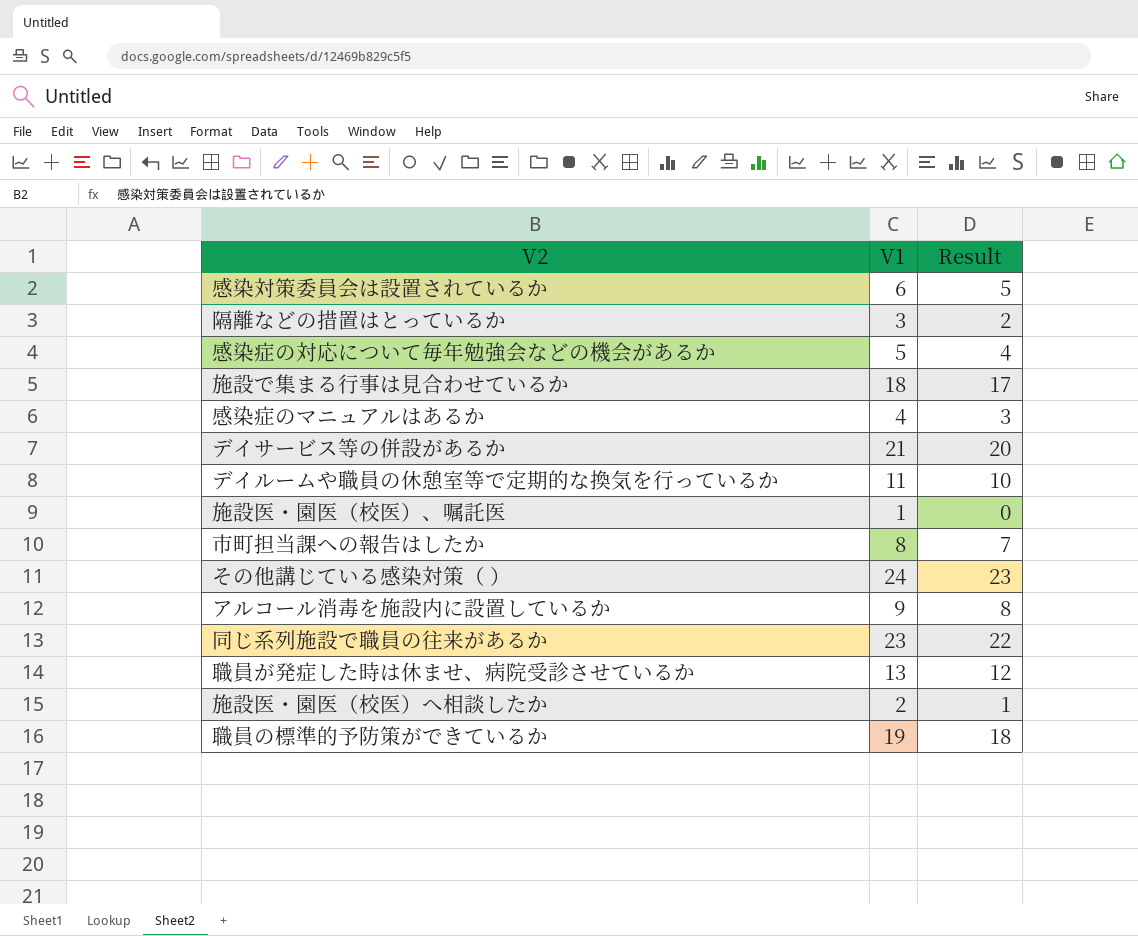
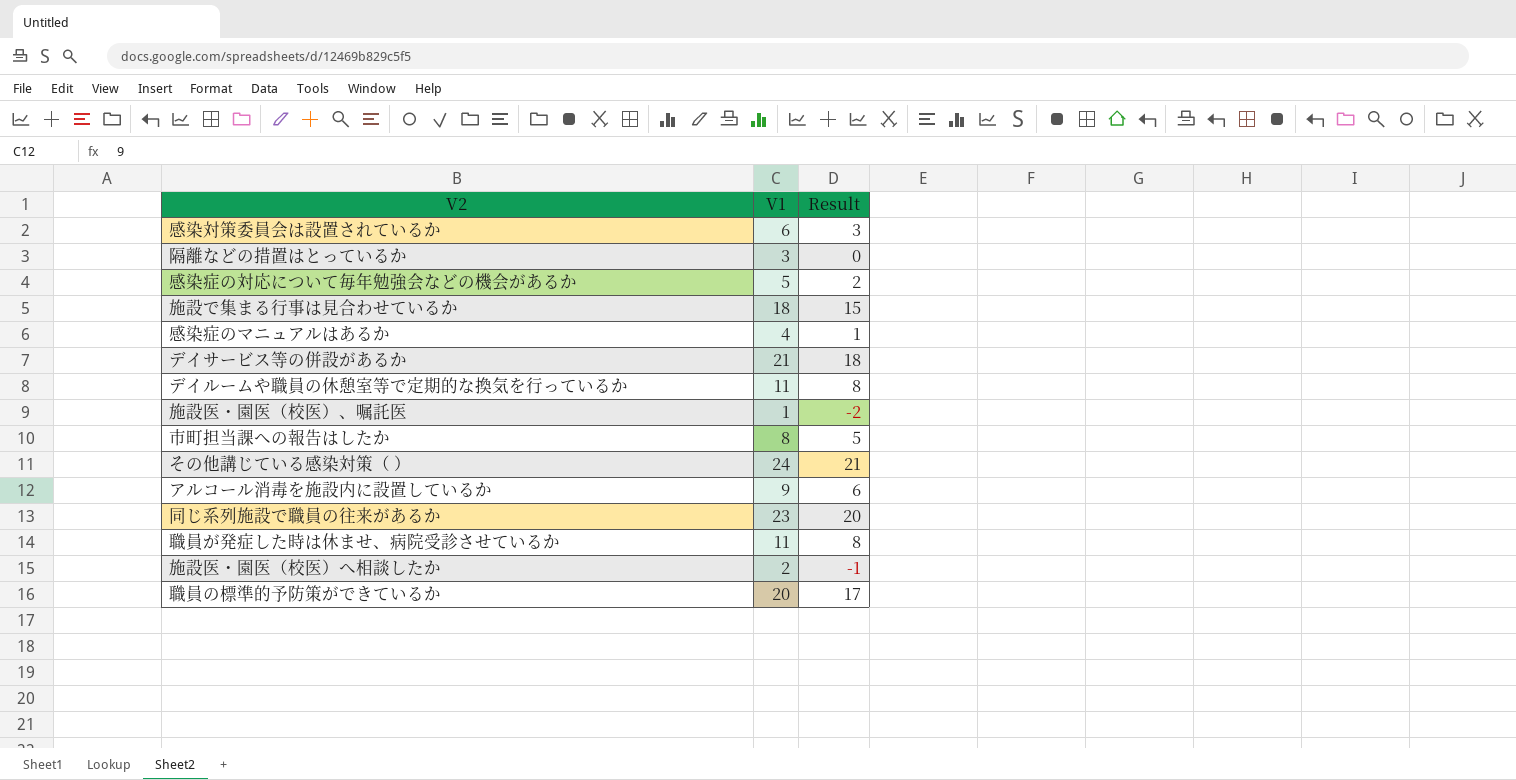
column Result | formula: [V1] - 1 -> [V1] - 3
職員が発症した時は休ませ、病院受診させているか | V1: 13 -> 11
職員の標準的予防策ができているか | V1: 19 -> 20

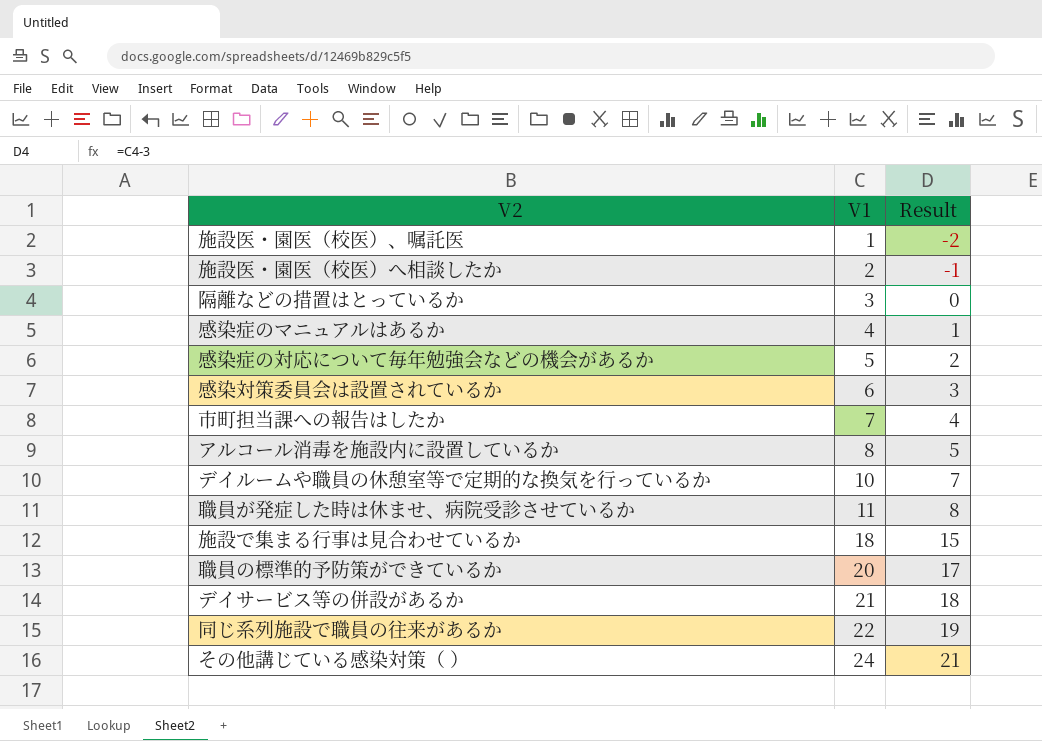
row order: none -> V1 ascending
市町担当課への報告はしたか | V1: 8 -> 7
市町担当課への報告はしたか | Result: 5 -> 4
アルコール消毒を施設内に設置しているか | V1: 9 -> 8
アルコール消毒を施設内に設置しているか | Result: 6 -> 5
デイルームや職員の休憩室等で定期的な換気を行っているか | V1: 11 -> 10
デイルームや職員の休憩室等で定期的な換気を行っているか | Result: 8 -> 7
同じ系列施設で職員の往来があるか | V1: 23 -> 22
同じ系列施設で職員の往来があるか | Result: 20 -> 19

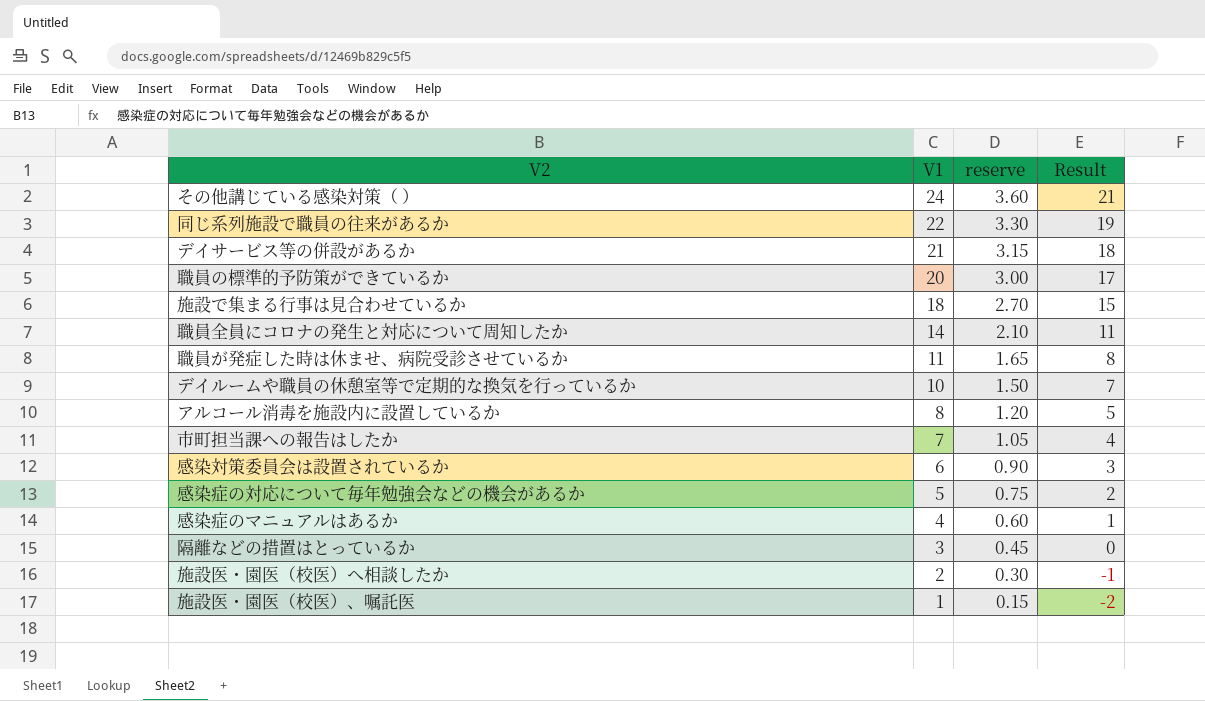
row order: V1 ascending -> V1 descending
column reserve | formula: none -> [V1] * 0.15
row 職員全員にコロナの発生と対応について周知したか: none -> 14 | 2.10 | 11

